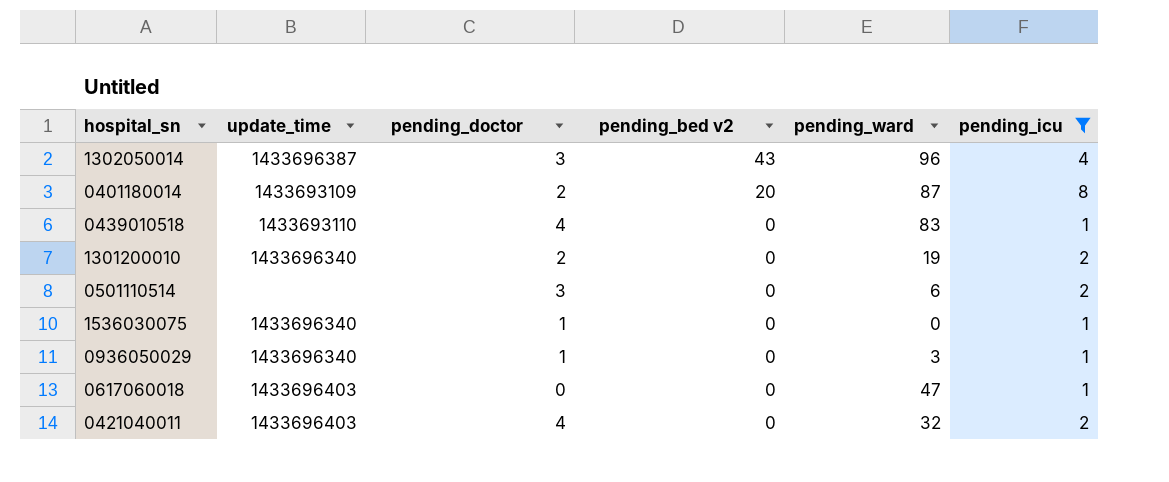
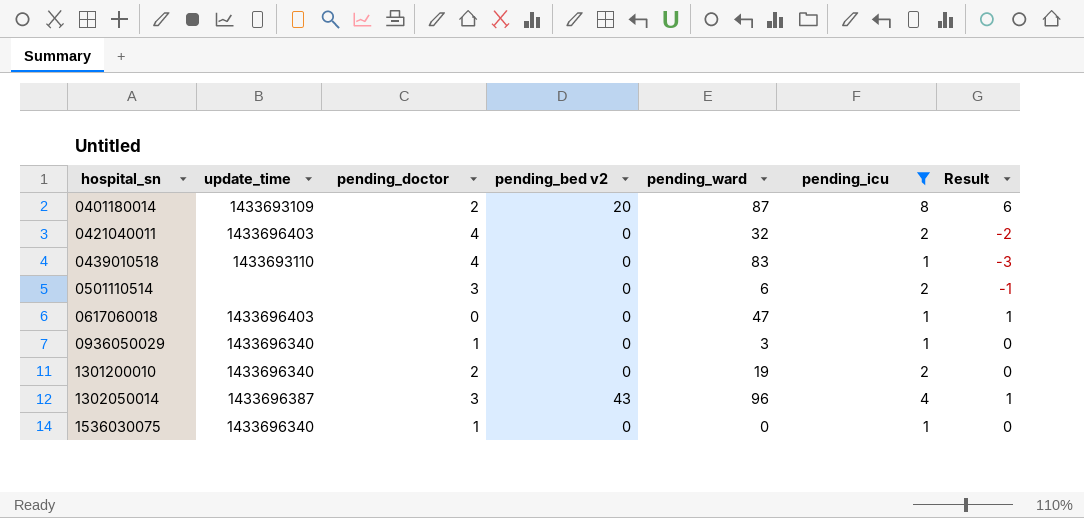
row order: pending_bed v2 descending -> hospital_sn ascending
column Result | formula: none -> [pending_icu] - [pending_doctor]

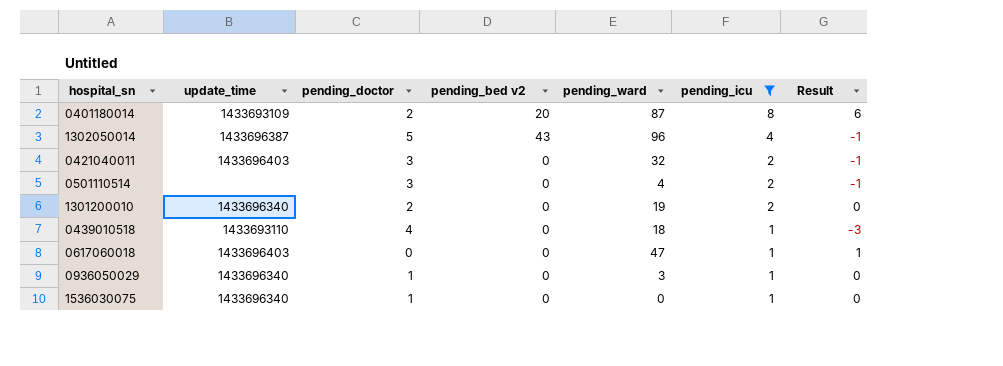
row order: hospital_sn ascending -> pending_icu descending
1302050014 | pending_doctor: 3 -> 5
1302050014 | Result: 1 -> -1
0421040011 | pending_doctor: 4 -> 3
0421040011 | Result: -2 -> -1
0501110514 | pending_ward: 6 -> 4
0439010518 | pending_ward: 83 -> 18

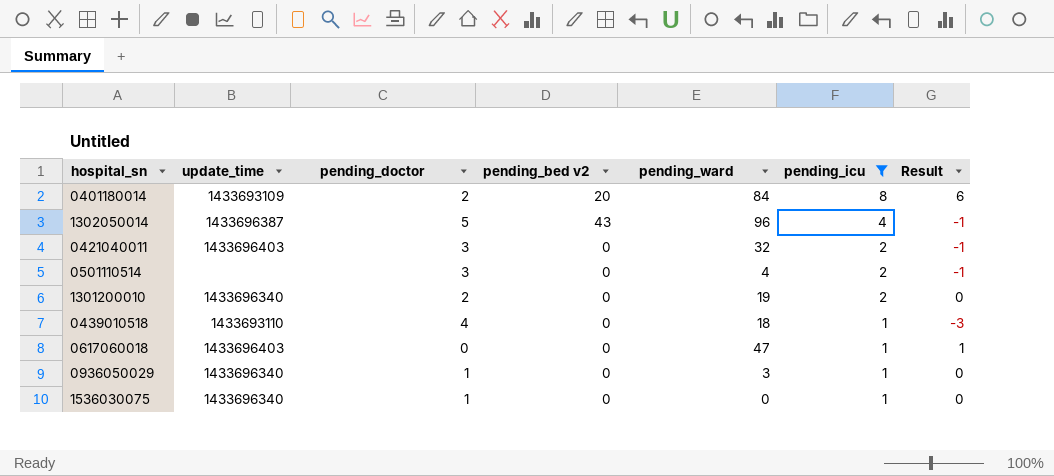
0401180014 | pending_ward: 87 -> 84

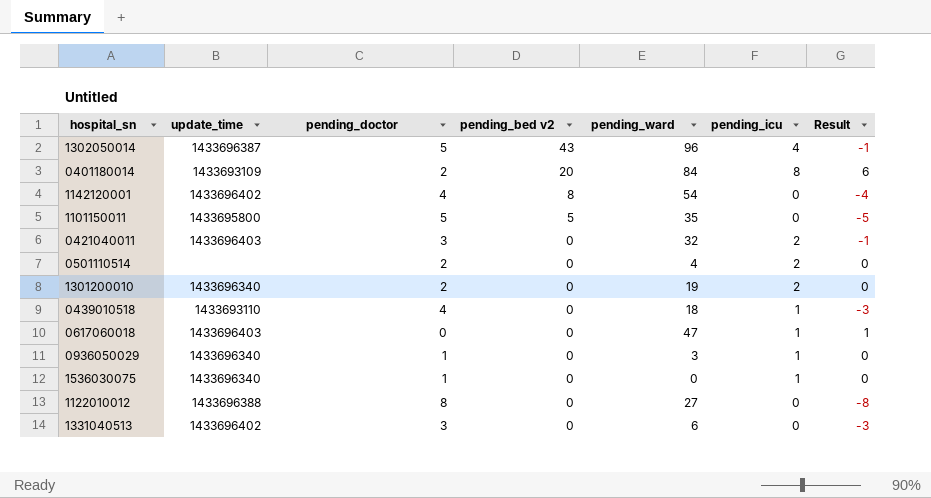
filter: pending_icu != 0 -> none
row order: pending_icu descending -> pending_bed v2 descending
0501110514 | pending_doctor: 3 -> 2
0501110514 | Result: -1 -> 0

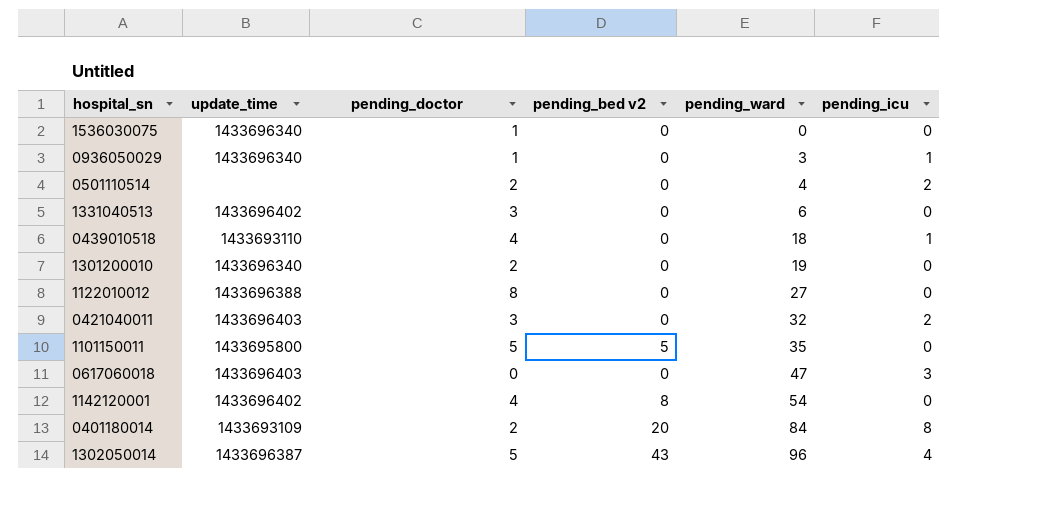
row order: pending_bed v2 descending -> pending_ward ascending
column Result | formula: [pending_icu] - [pending_doctor] -> none
1536030075 | pending_icu: 1 -> 0
1301200010 | pending_icu: 2 -> 0
0617060018 | pending_icu: 1 -> 3

